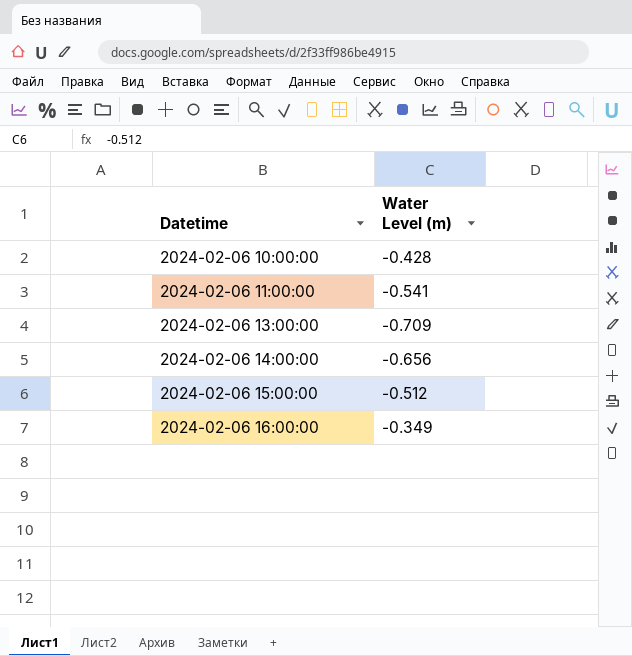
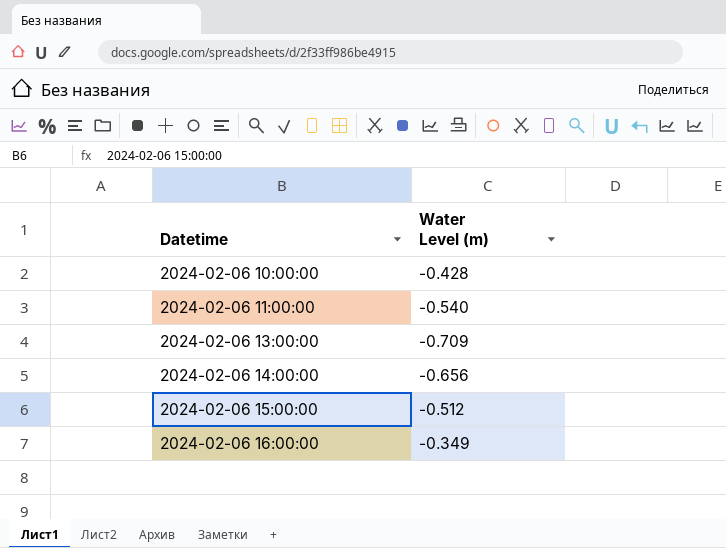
2024-02-06 11:00:00 | Water Level (m): -0.541 -> -0.540

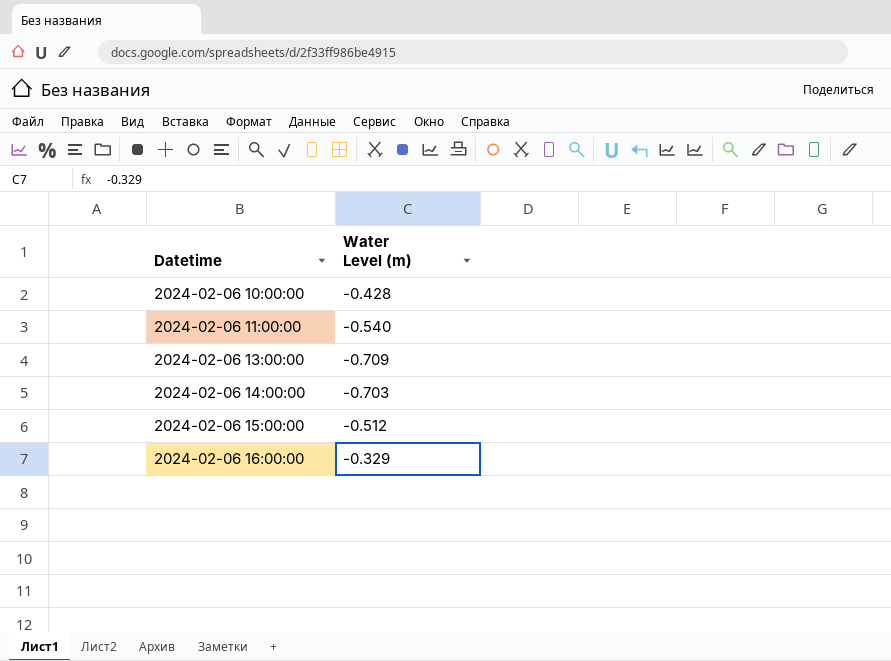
2024-02-06 14:00:00 | Water Level (m): -0.656 -> -0.703
2024-02-06 16:00:00 | Water Level (m): -0.349 -> -0.329

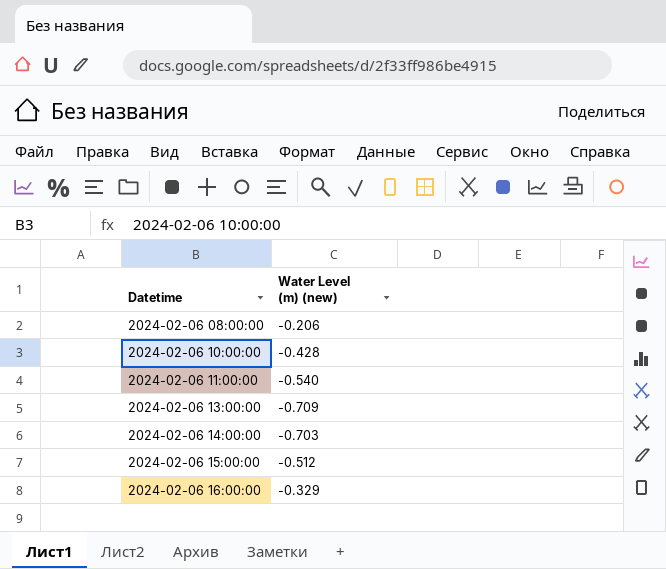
column name: Water Level (m) -> Water Level (m) (new)
row 2024-02-06 08:00:00: none -> -0.206

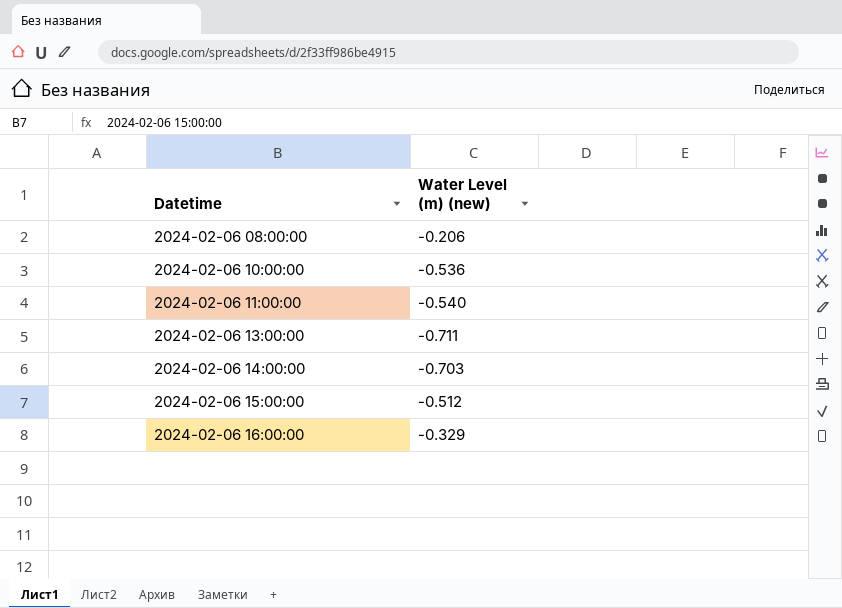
2024-02-06 10:00:00 | Water Level (m) (new): -0.428 -> -0.536
2024-02-06 13:00:00 | Water Level (m) (new): -0.709 -> -0.711

